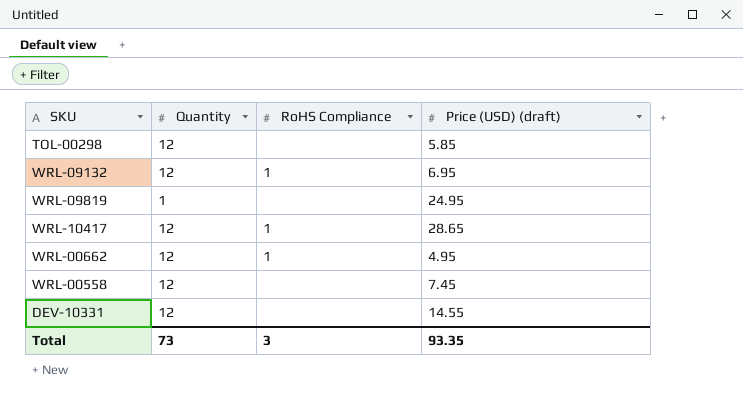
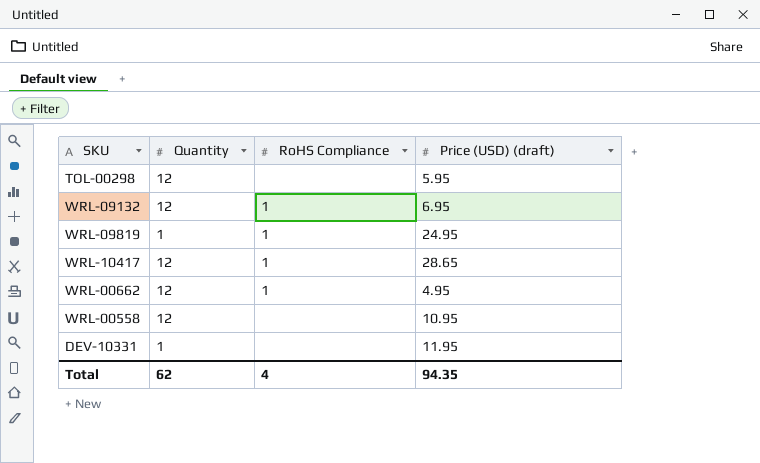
TOL-00298 | Price (USD) (draft): 5.85 -> 5.95
WRL-09819 | RoHS Compliance: none -> 1
WRL-00558 | Price (USD) (draft): 7.45 -> 10.95
DEV-10331 | Quantity: 12 -> 1
DEV-10331 | Price (USD) (draft): 14.55 -> 11.95
Total | Quantity: 73 -> 62
Total | RoHS Compliance: 3 -> 4
Total | Price (USD) (draft): 93.35 -> 94.35

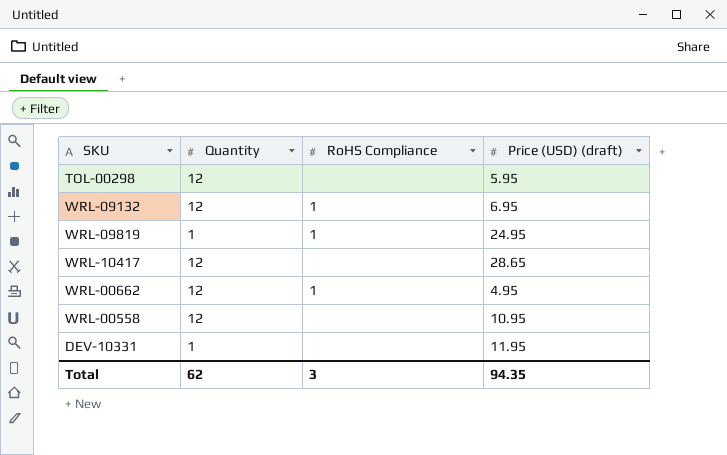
WRL-10417 | RoHS Compliance: 1 -> none
Total | RoHS Compliance: 4 -> 3

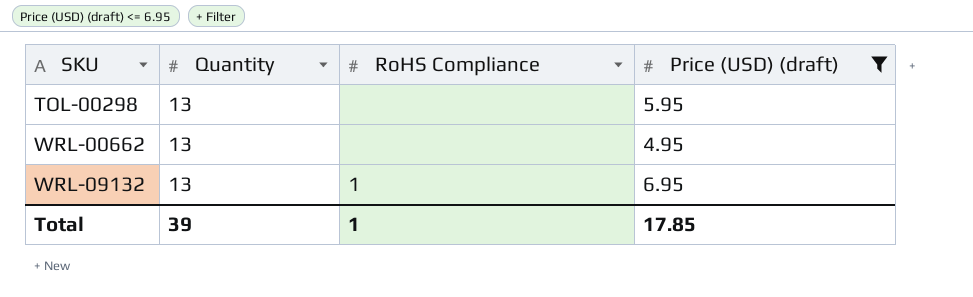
filter: none -> Price (USD) (draft) <= 6.95
row order: none -> SKU ascending
TOL-00298 | Quantity: 12 -> 13
WRL-00662 | Quantity: 12 -> 13
WRL-00662 | RoHS Compliance: 1 -> none
WRL-09132 | Quantity: 12 -> 13
Total | Quantity: 62 -> 39
Total | RoHS Compliance: 3 -> 1
Total | Price (USD) (draft): 94.35 -> 17.85

